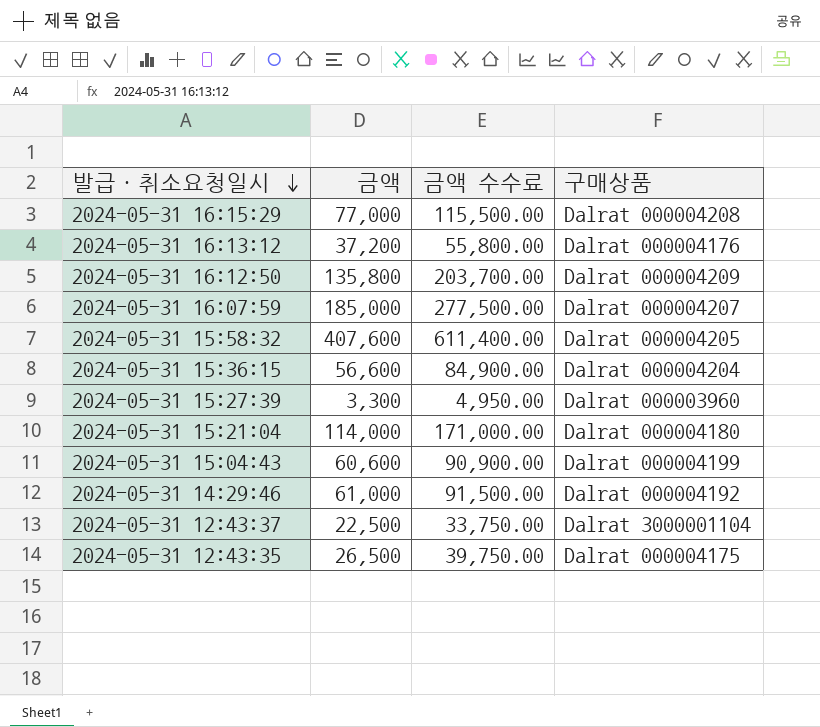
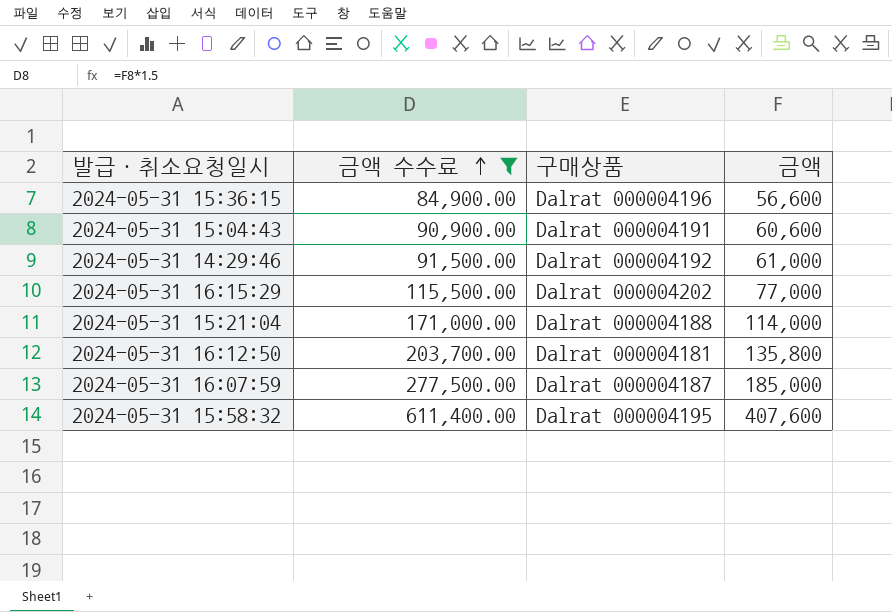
filter: none -> 금액 수수료 >= 84,900.00
row order: 발급·취소요청일시 descending -> 금액 수수료 ascending
column 금액 | position: 2 -> 4
2024-05-31 15:36:15 | 구매상품: Dalrat 000004204 -> Dalrat 000004196
2024-05-31 15:04:43 | 구매상품: Dalrat 000004199 -> Dalrat 000004191
2024-05-31 16:15:29 | 구매상품: Dalrat 000004208 -> Dalrat 000004202
2024-05-31 15:21:04 | 구매상품: Dalrat 000004180 -> Dalrat 000004188
2024-05-31 16:12:50 | 구매상품: Dalrat 000004209 -> Dalrat 000004181
2024-05-31 16:07:59 | 구매상품: Dalrat 000004207 -> Dalrat 000004187
2024-05-31 15:58:32 | 구매상품: Dalrat 000004205 -> Dalrat 000004195

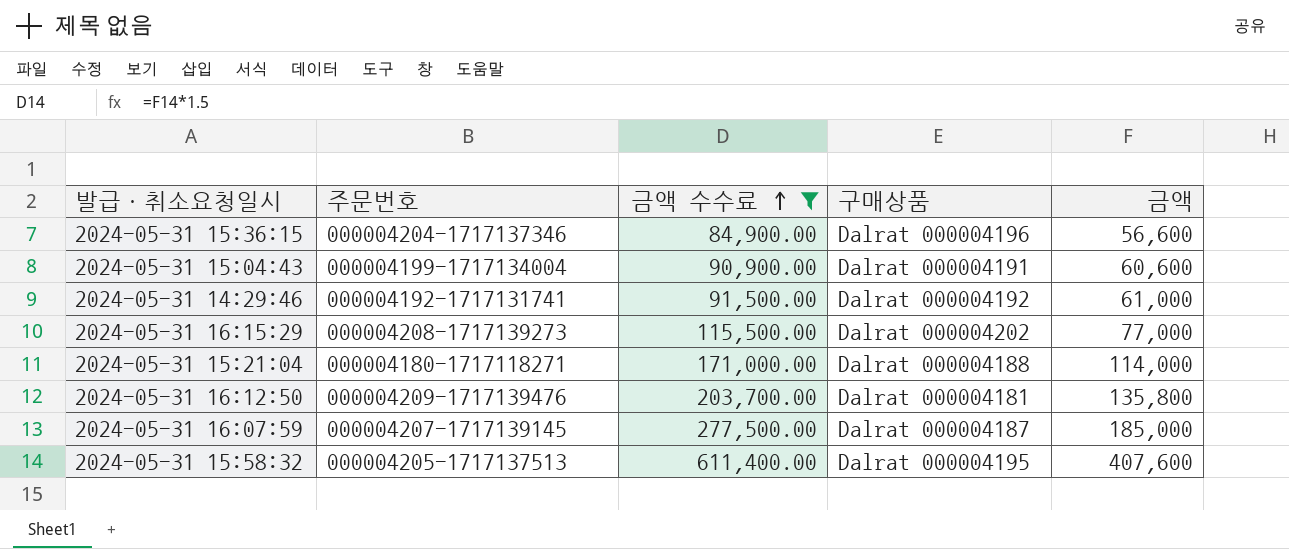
column 주문번호 | position: none -> 2

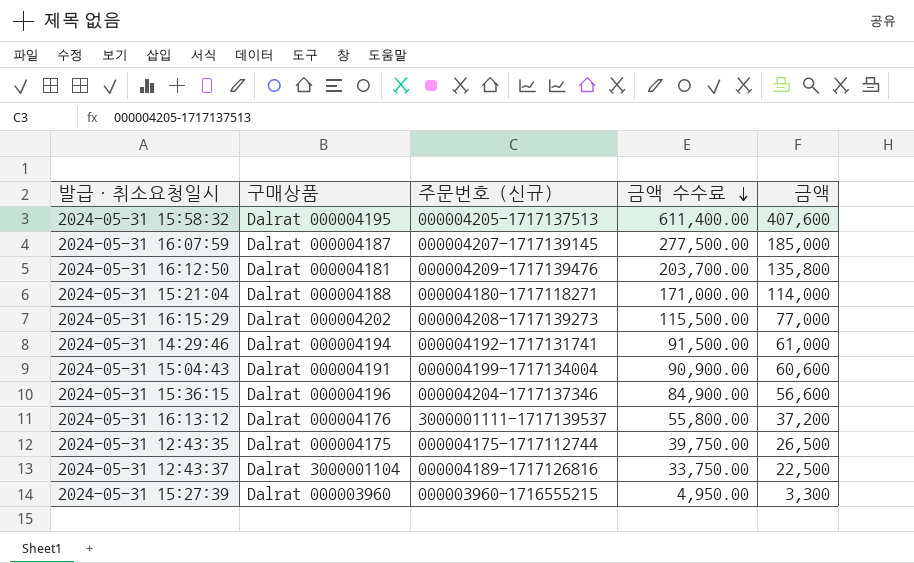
filter: 금액 수수료 >= 84,900.00 -> none
row order: 금액 수수료 ascending -> 금액 수수료 descending
column 구매상품 | position: 4 -> 2
column name: 주문번호 -> 주문번호 (신규)
2024-05-31 14:29:46 | 구매상품: Dalrat 000004192 -> Dalrat 000004194

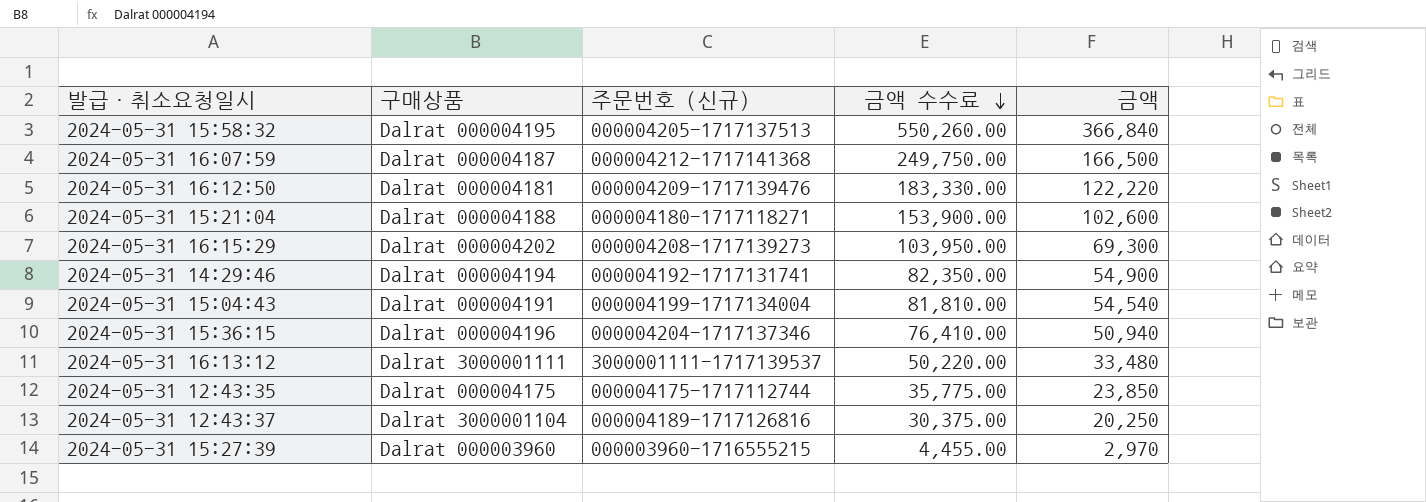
2024-05-31 15:58:32 | 금액 수수료: 611,400.00 -> 550,260.00
2024-05-31 15:58:32 | 금액: 407,600 -> 366,840
2024-05-31 16:07:59 | 주문번호 (신규): 000004207-1717139145 -> 000004212-1717141368
2024-05-31 16:07:59 | 금액 수수료: 277,500.00 -> 249,750.00
2024-05-31 16:07:59 | 금액: 185,000 -> 166,500
2024-05-31 16:12:50 | 금액 수수료: 203,700.00 -> 183,330.00
2024-05-31 16:12:50 | 금액: 135,800 -> 122,220
2024-05-31 15:21:04 | 금액 수수료: 171,000.00 -> 153,900.00
2024-05-31 15:21:04 | 금액: 114,000 -> 102,600
2024-05-31 16:15:29 | 금액 수수료: 115,500.00 -> 103,950.00
2024-05-31 16:15:29 | 금액: 77,000 -> 69,300
2024-05-31 14:29:46 | 금액 수수료: 91,500.00 -> 82,350.00
2024-05-31 14:29:46 | 금액: 61,000 -> 54,900
2024-05-31 15:04:43 | 금액 수수료: 90,900.00 -> 81,810.00
2024-05-31 15:04:43 | 금액: 60,600 -> 54,540
2024-05-31 15:36:15 | 금액 수수료: 84,900.00 -> 76,410.00
2024-05-31 15:36:15 | 금액: 56,600 -> 50,940
2024-05-31 16:13:12 | 구매상품: Dalrat 000004176 -> Dalrat 3000001111
2024-05-31 16:13:12 | 금액 수수료: 55,800.00 -> 50,220.00
2024-05-31 16:13:12 | 금액: 37,200 -> 33,480
2024-05-31 12:43:35 | 금액 수수료: 39,750.00 -> 35,775.00
2024-05-31 12:43:35 | 금액: 26,500 -> 23,850
2024-05-31 12:43:37 | 금액 수수료: 33,750.00 -> 30,375.00
2024-05-31 12:43:37 | 금액: 22,500 -> 20,250
2024-05-31 15:27:39 | 금액 수수료: 4,950.00 -> 4,455.00
2024-05-31 15:27:39 | 금액: 3,300 -> 2,970

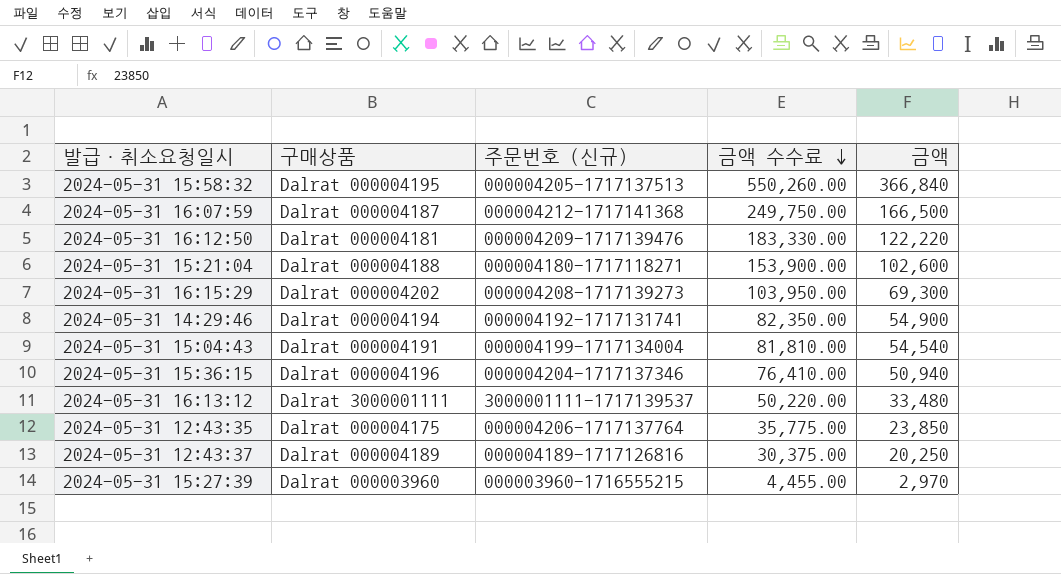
2024-05-31 12:43:35 | 주문번호 (신규): 000004175-1717112744 -> 000004206-1717137764
2024-05-31 12:43:37 | 구매상품: Dalrat 3000001104 -> Dalrat 000004189

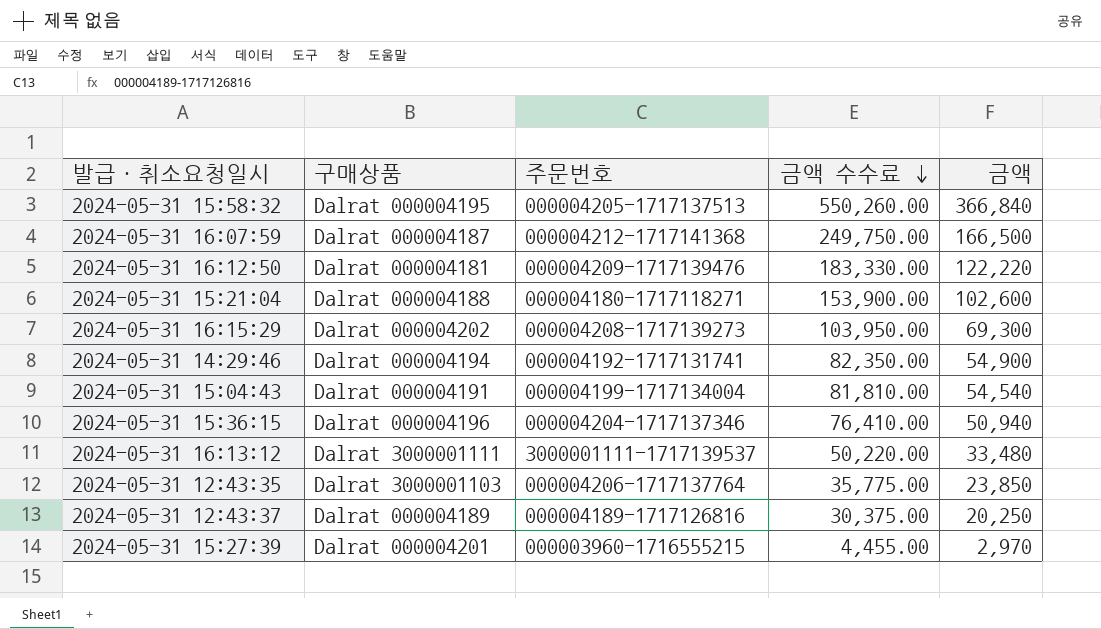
column name: 주문번호 (신규) -> 주문번호
2024-05-31 12:43:35 | 구매상품: Dalrat 000004175 -> Dalrat 3000001103
2024-05-31 15:27:39 | 구매상품: Dalrat 000003960 -> Dalrat 000004201

